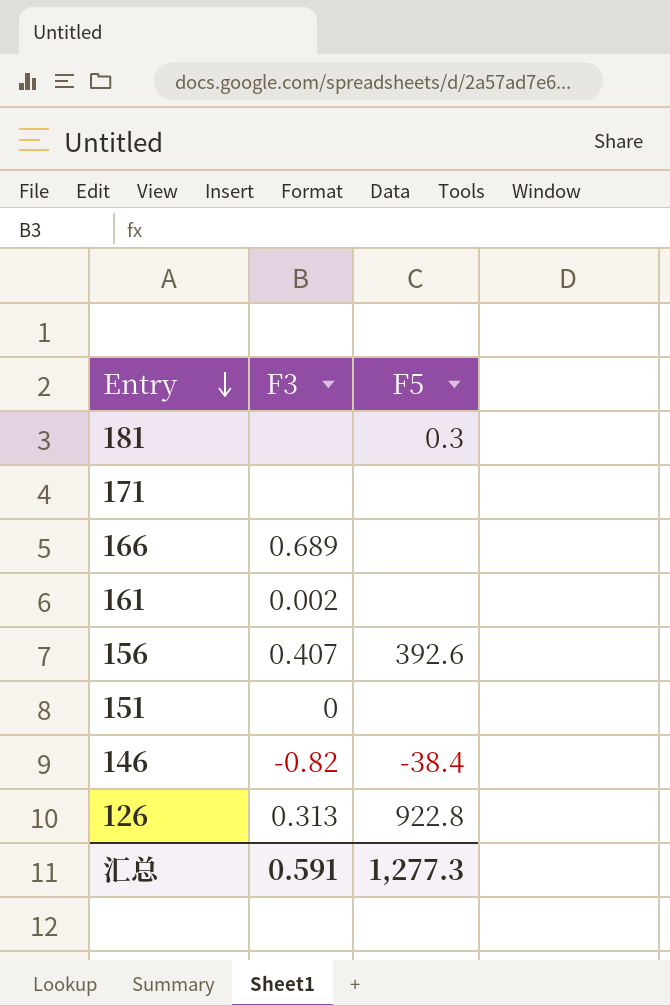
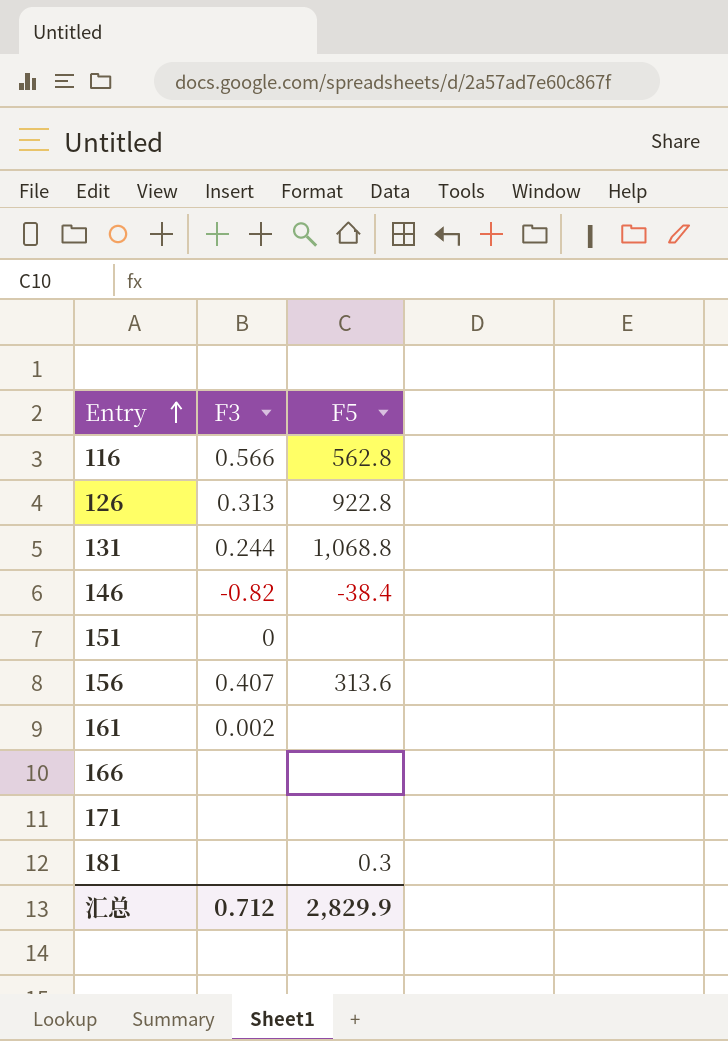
row order: Entry descending -> Entry ascending
row 116: none -> 0.566 | 562.8
row 131: none -> 0.244 | 1,068.8
156 | F5: 392.6 -> 313.6
166 | F3: 0.689 -> none
汇总 | F3: 0.591 -> 0.712
汇总 | F5: 1,277.3 -> 2,829.9

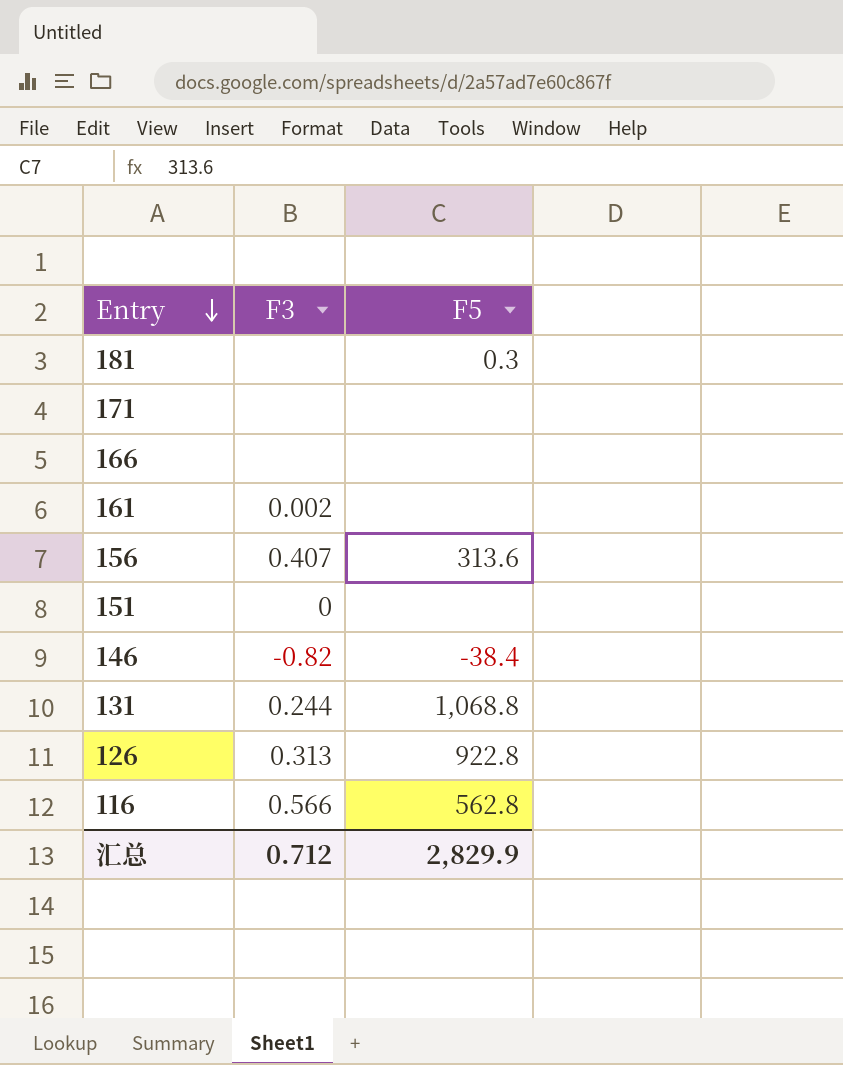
row order: Entry ascending -> Entry descending

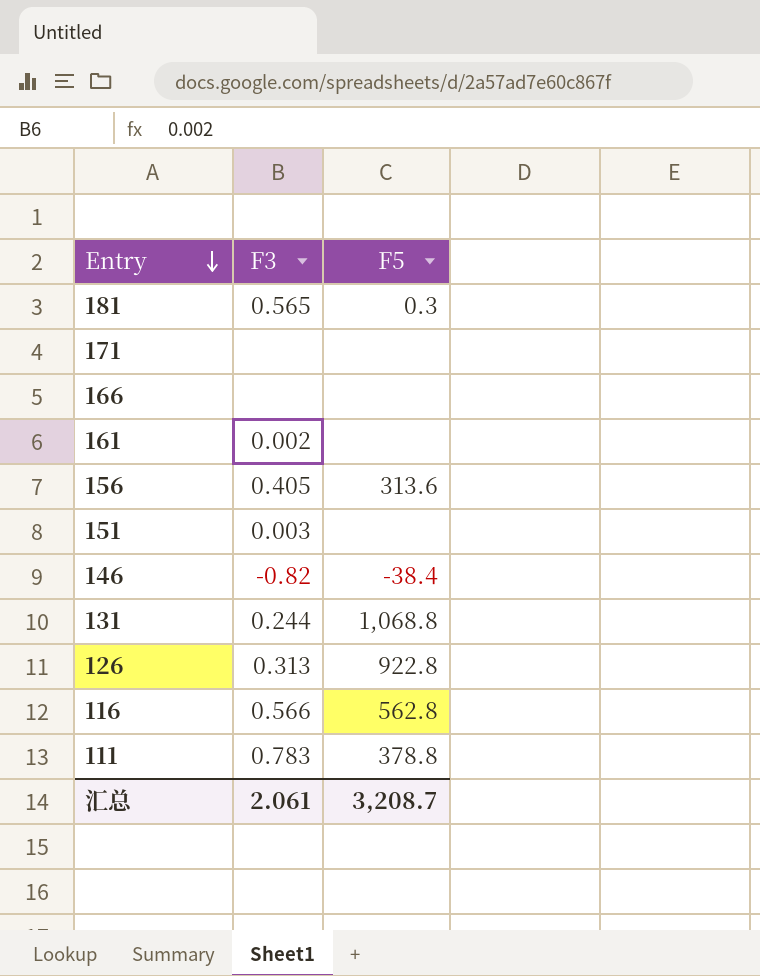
181 | F3: none -> 0.565
156 | F3: 0.407 -> 0.405
151 | F3: 0 -> 0.003
row 111: none -> 0.783 | 378.8
汇总 | F3: 0.712 -> 2.061
汇总 | F5: 2,829.9 -> 3,208.7

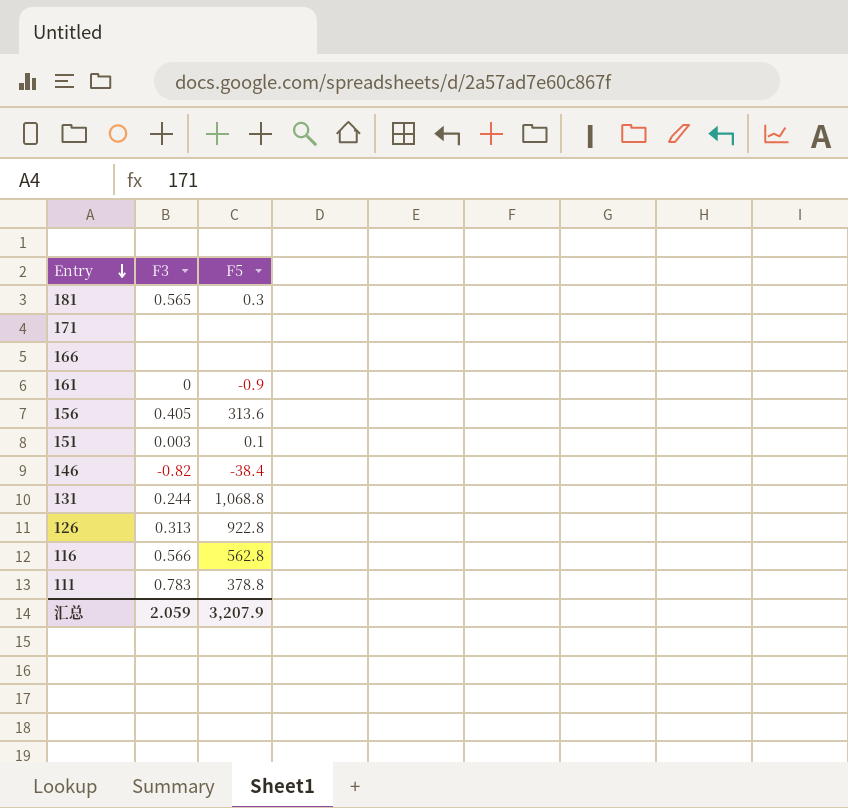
161 | F3: 0.002 -> 0
161 | F5: none -> -0.9
151 | F5: none -> 0.1
汇总 | F3: 2.061 -> 2.059
汇总 | F5: 3,208.7 -> 3,207.9

